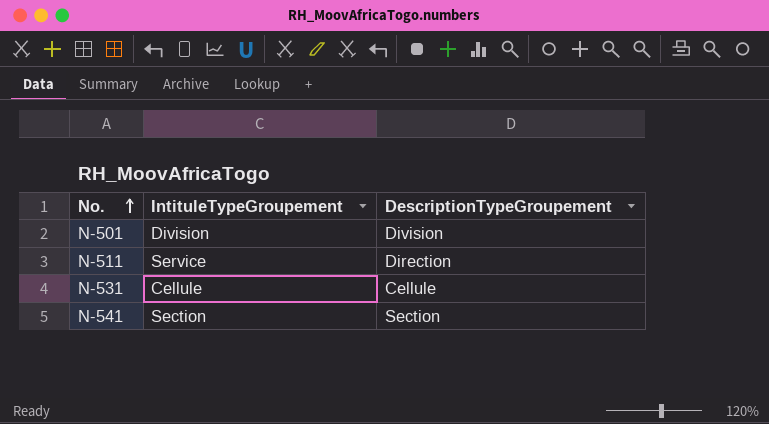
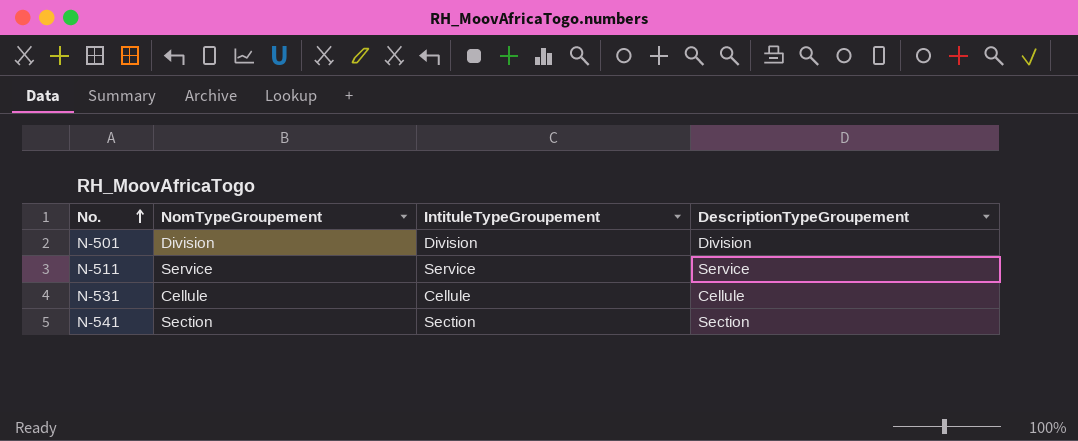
column NomTypeGroupement | position: none -> 2
N-511 | DescriptionTypeGroupement: Direction -> Service

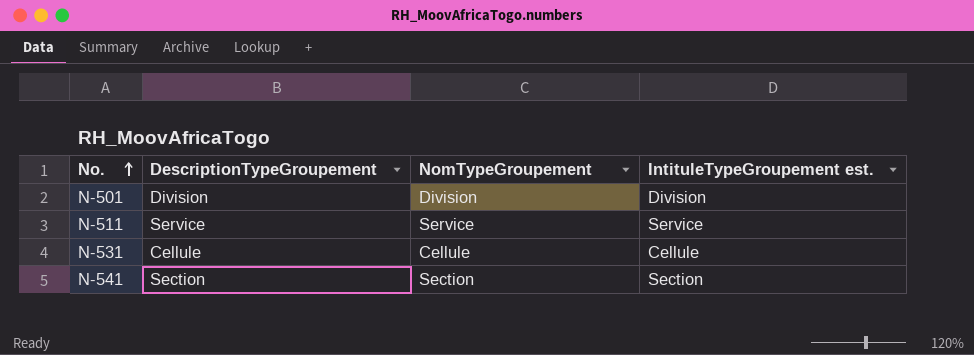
column DescriptionTypeGroupement | position: 4 -> 2
column name: IntituleTypeGroupement -> IntituleTypeGroupement est.

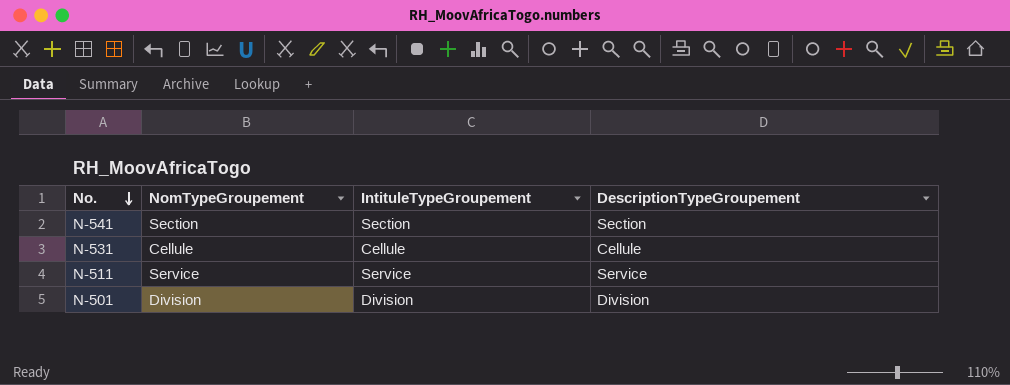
row order: No. ascending -> No. descending
column name: IntituleTypeGroupement est. -> IntituleTypeGroupement
column DescriptionTypeGroupement | position: 2 -> 4

